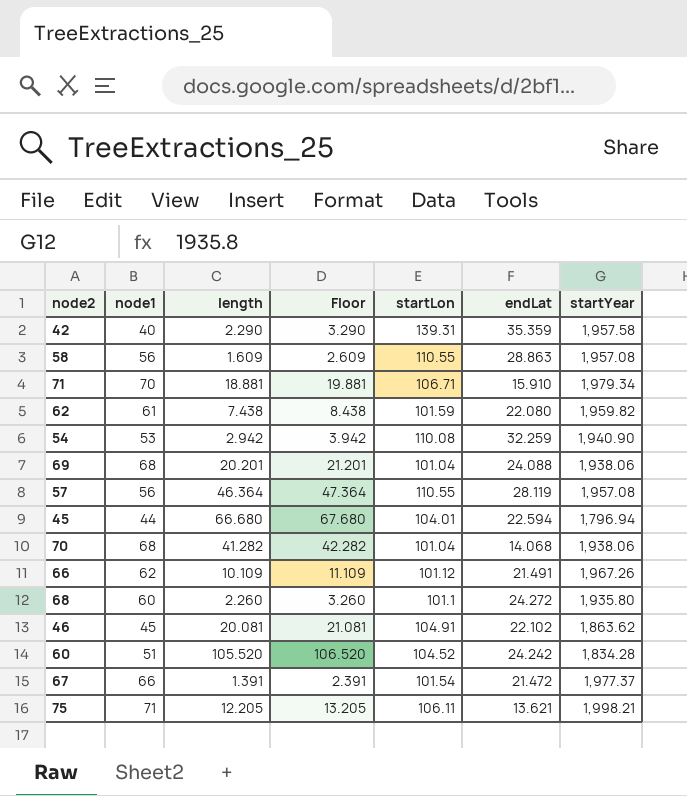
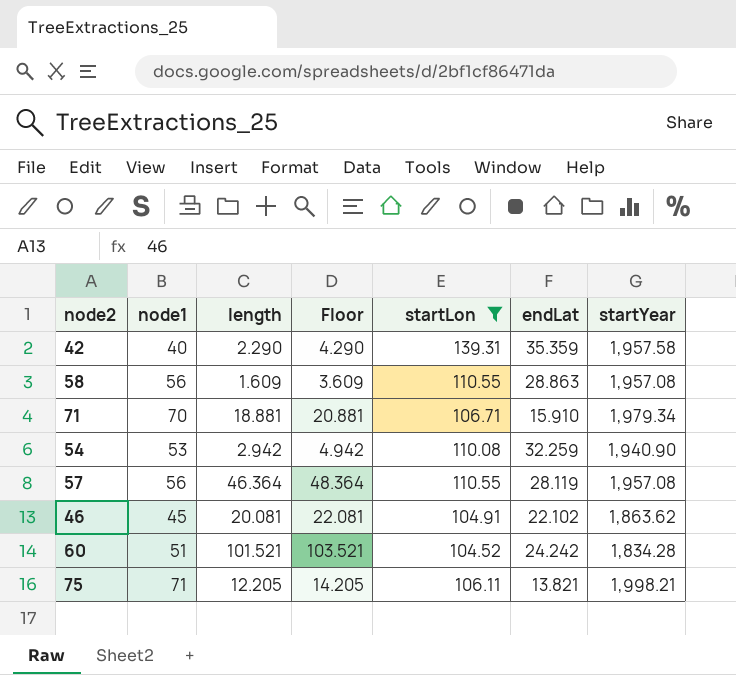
filter: none -> startLon >= 104.52
column Floor | formula: [length] + 1 -> [length] + 2
60 | length: 105.520 -> 101.521
75 | endLat: 13.621 -> 13.821

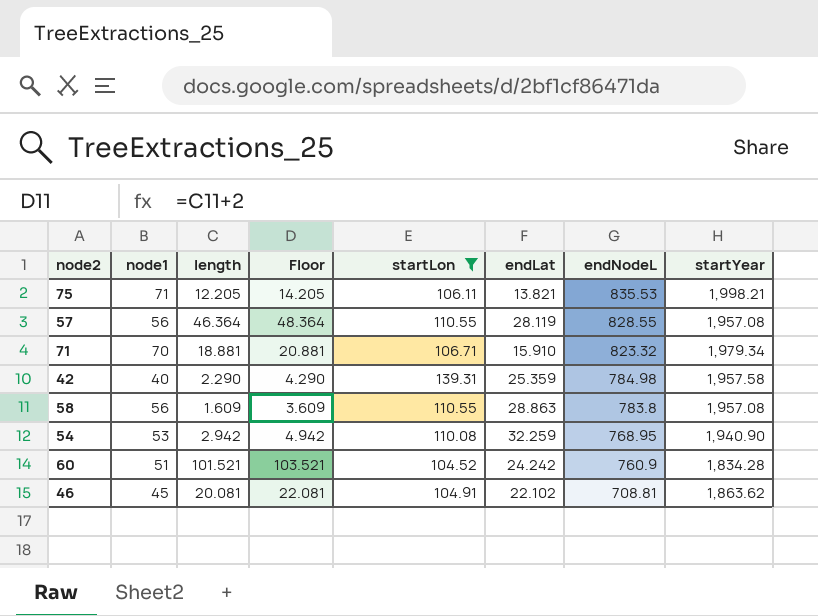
row order: none -> endNodeL descending
column endNodeL | position: none -> 7
42 | endLat: 35.359 -> 25.359

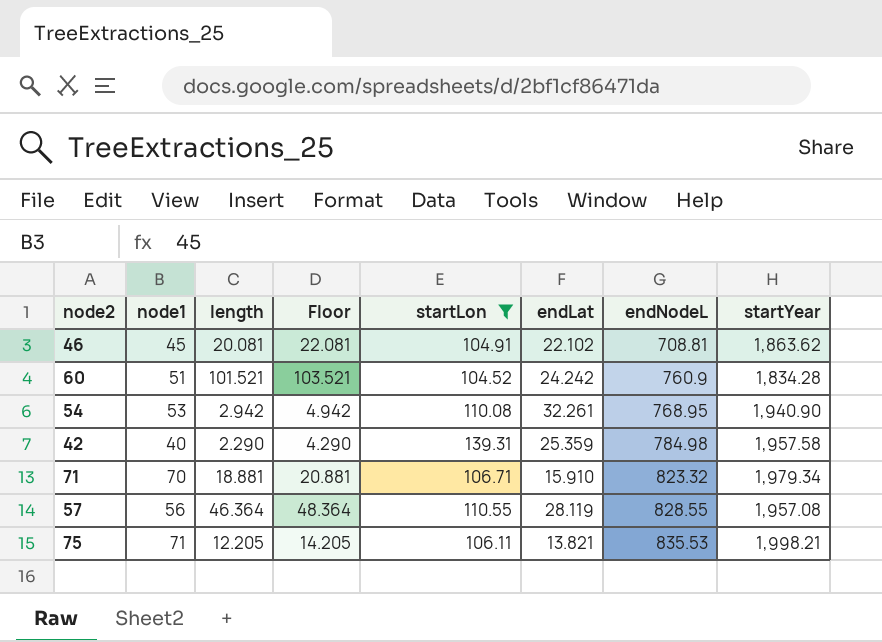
row order: endNodeL descending -> endNodeL ascending
row 58: 56 | 1.609 | 3.609 | 110.55 | 28.863 | 783.8 | 1,957.08 -> none
54 | endLat: 32.259 -> 32.261

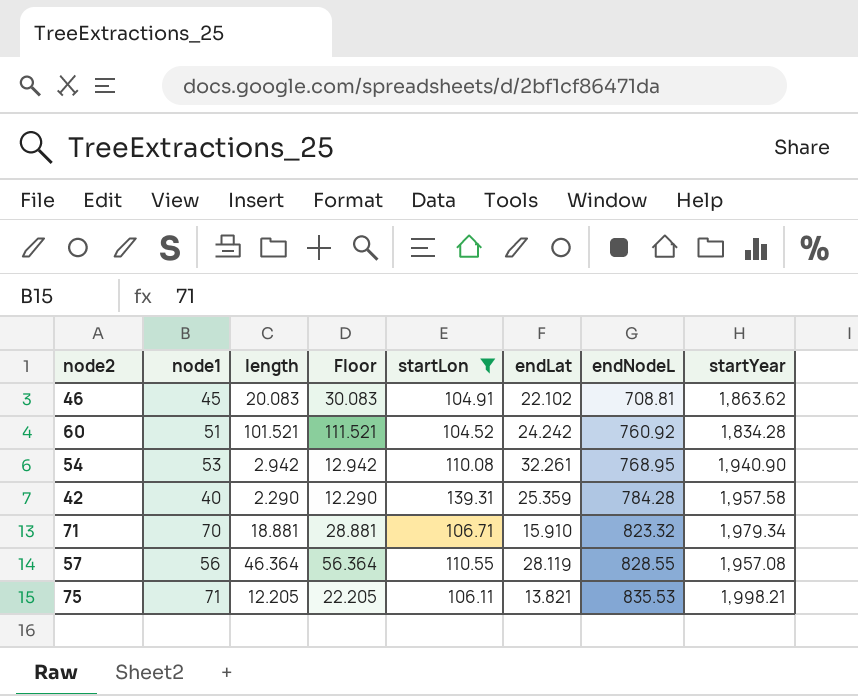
column Floor | formula: [length] + 2 -> [length] + 10
46 | length: 20.081 -> 20.083
60 | endNodeL: 760.9 -> 760.92
42 | endNodeL: 784.98 -> 784.28

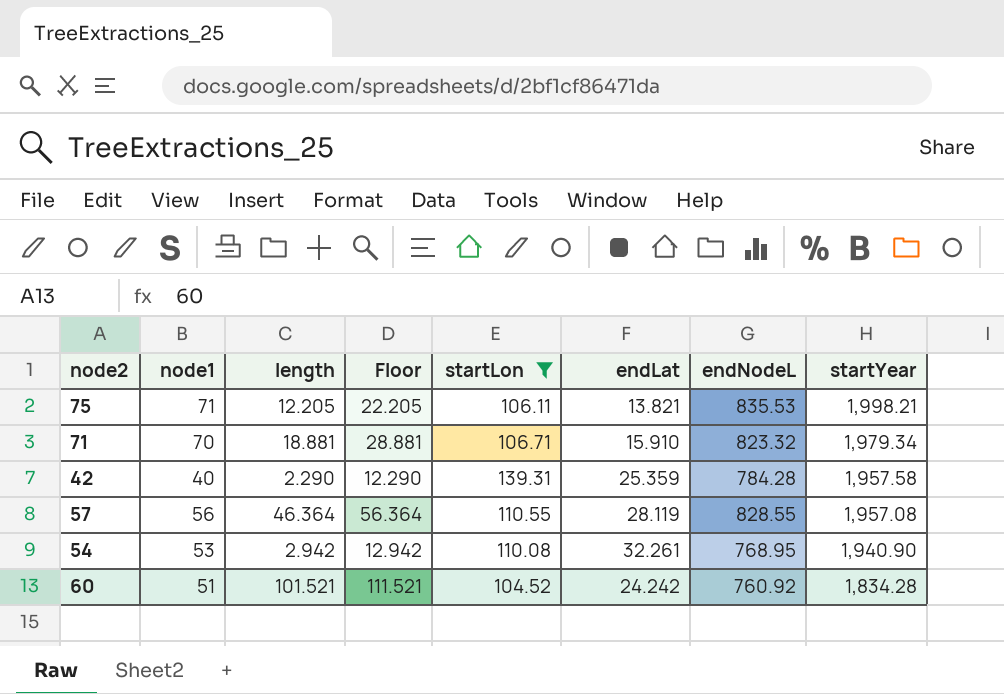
row order: endNodeL ascending -> startYear descending
row 46: 45 | 20.083 | 30.083 | 104.91 | 22.102 | 708.81 | 1,863.62 -> none

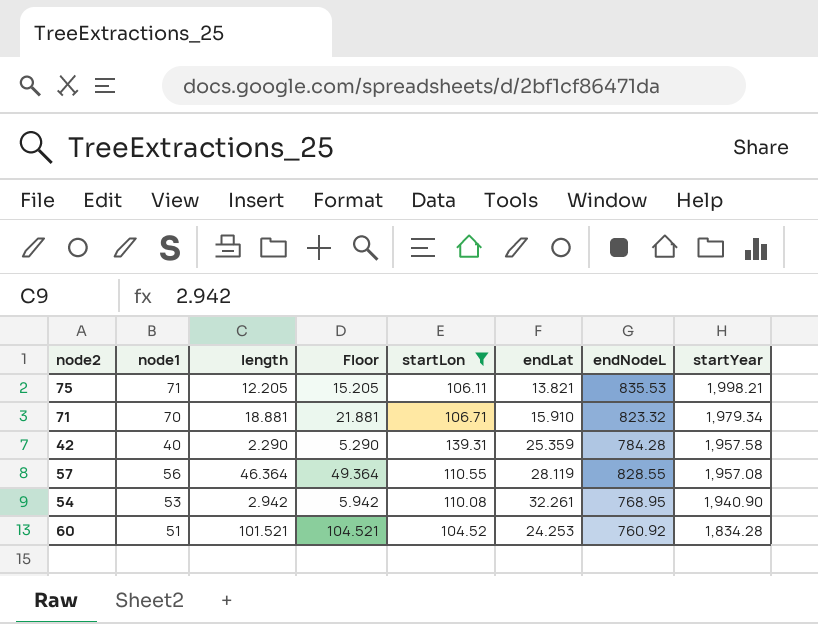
column Floor | formula: [length] + 10 -> [length] + 3
60 | endLat: 24.242 -> 24.253

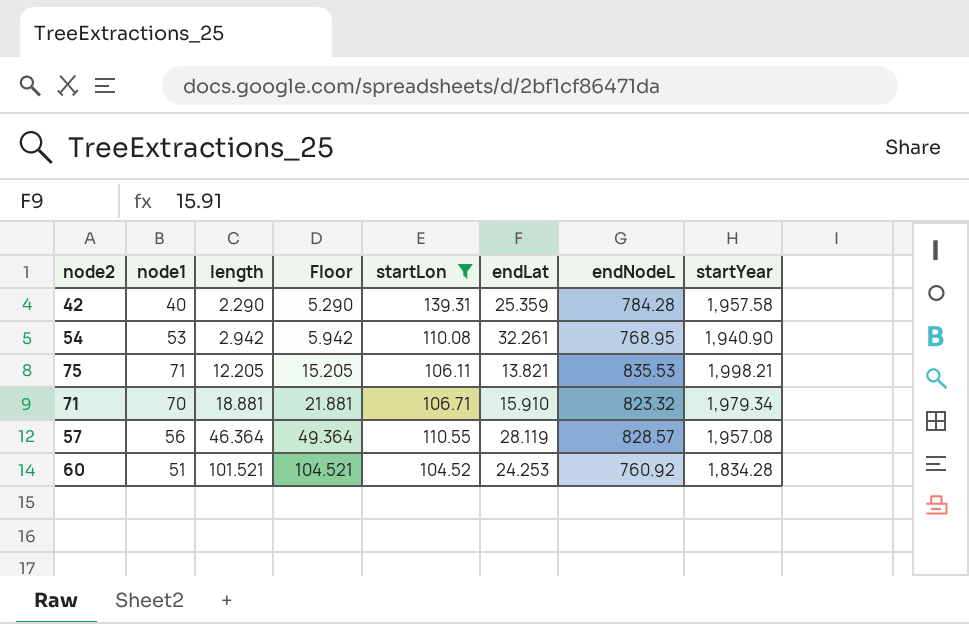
row order: startYear descending -> length ascending
57 | endNodeL: 828.55 -> 828.57

